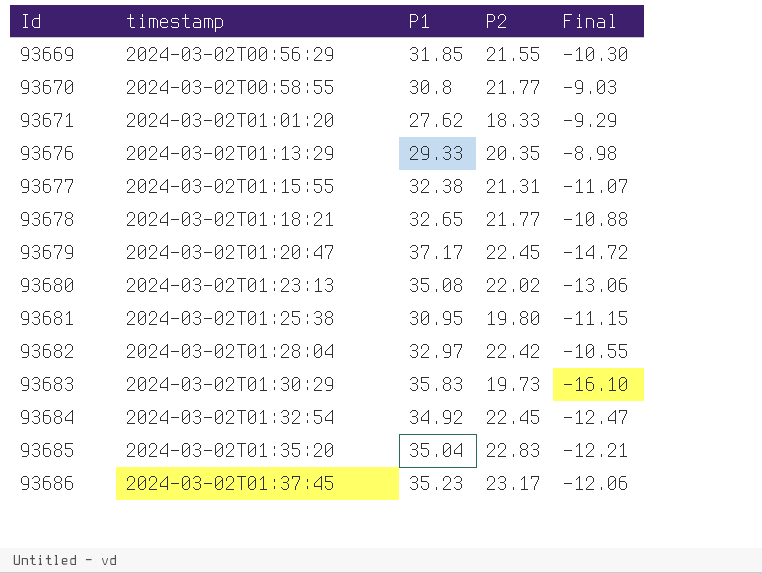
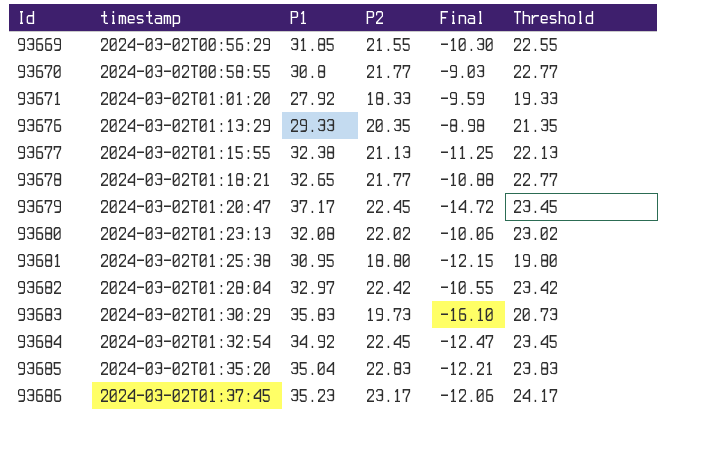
column Threshold | formula: none -> [P2] + 1
93671 | P1: 27.62 -> 27.92
93671 | Final: -9.29 -> -9.59
93677 | P2: 21.31 -> 21.13
93677 | Final: -11.07 -> -11.25
93680 | P1: 35.08 -> 32.08
93680 | Final: -13.06 -> -10.06
93681 | P2: 19.80 -> 18.80
93681 | Final: -11.15 -> -12.15

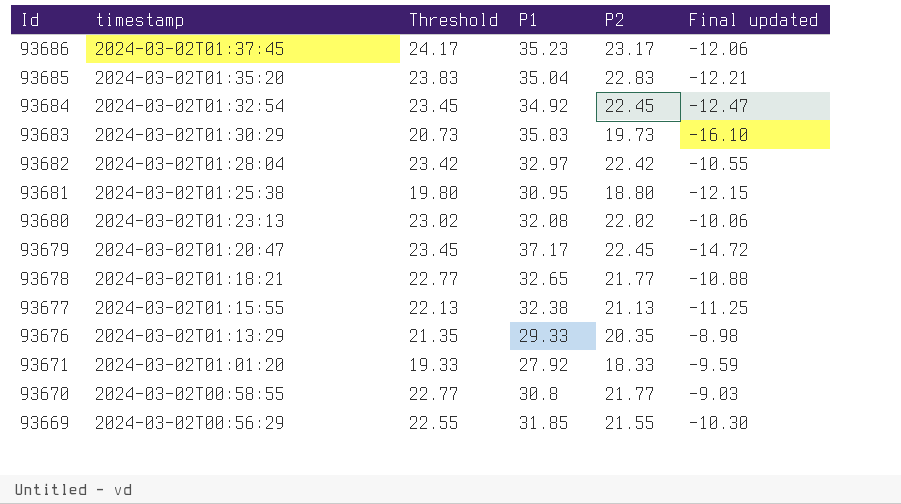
row order: Id ascending -> Id descending
column Threshold | position: 6 -> 3
column name: Final -> Final updated

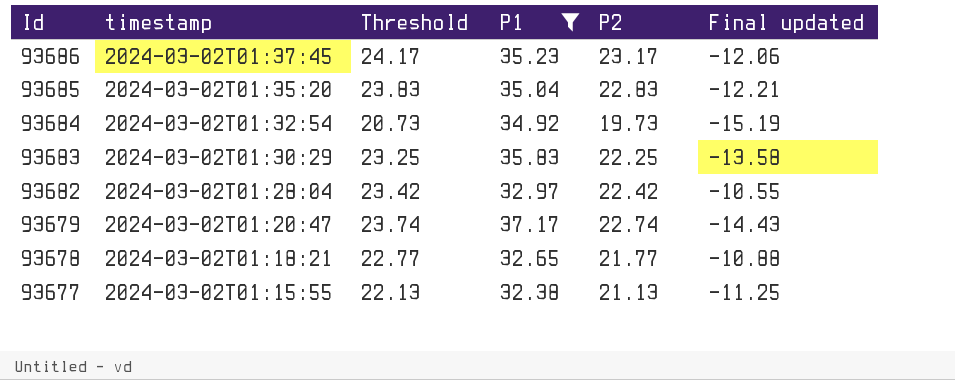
filter: none -> P1 >= 32.38
93684 | Threshold: 23.45 -> 20.73
93684 | P2: 22.45 -> 19.73
93684 | Final updated: -12.47 -> -15.19
93683 | Threshold: 20.73 -> 23.25
93683 | P2: 19.73 -> 22.25
93683 | Final updated: -16.10 -> -13.58
93679 | Threshold: 23.45 -> 23.74
93679 | P2: 22.45 -> 22.74
93679 | Final updated: -14.72 -> -14.43

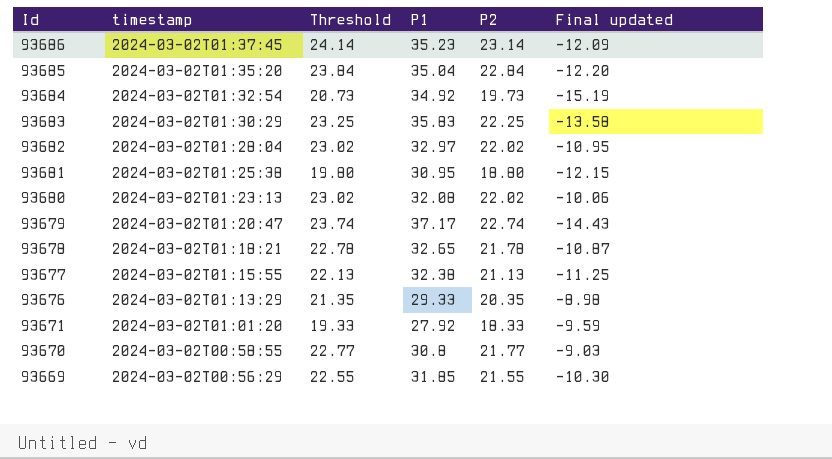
filter: P1 >= 32.38 -> none
93686 | Threshold: 24.17 -> 24.14
93686 | P2: 23.17 -> 23.14
93686 | Final updated: -12.06 -> -12.09
93685 | Threshold: 23.83 -> 23.84
93685 | P2: 22.83 -> 22.84
93685 | Final updated: -12.21 -> -12.20
93682 | Threshold: 23.42 -> 23.02
93682 | P2: 22.42 -> 22.02
93682 | Final updated: -10.55 -> -10.95
93678 | Threshold: 22.77 -> 22.78
93678 | P2: 21.77 -> 21.78
93678 | Final updated: -10.88 -> -10.87

